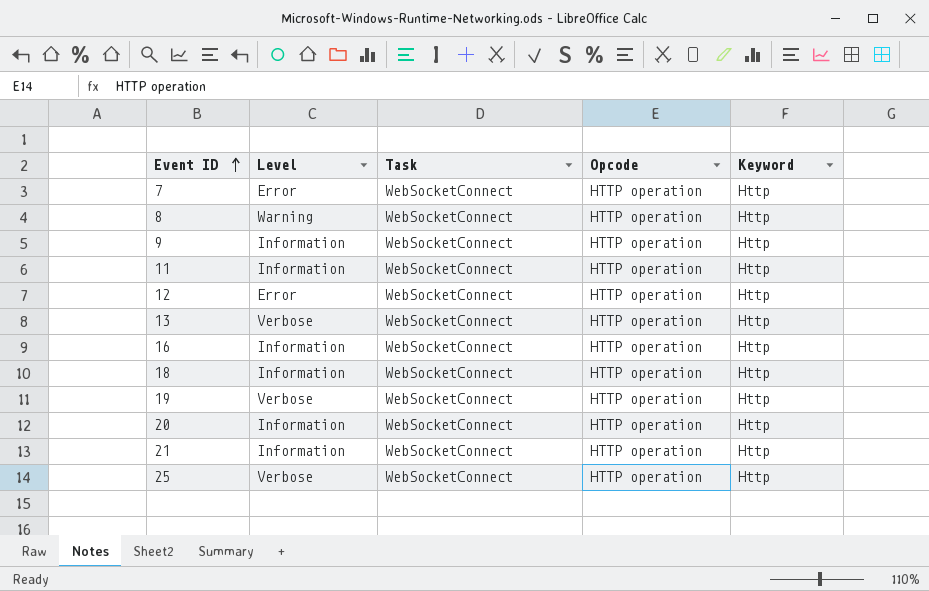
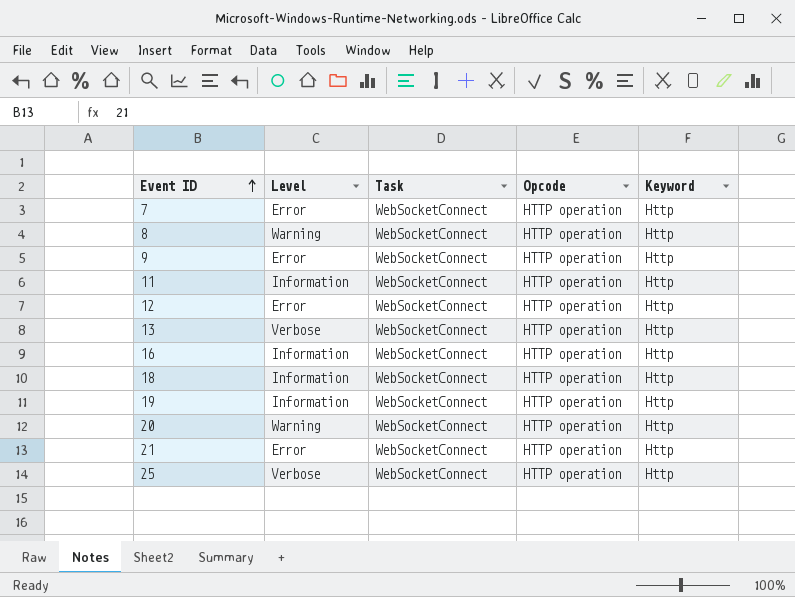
9 | Level: Information -> Error
19 | Level: Verbose -> Information
20 | Level: Information -> Warning
21 | Level: Information -> Error

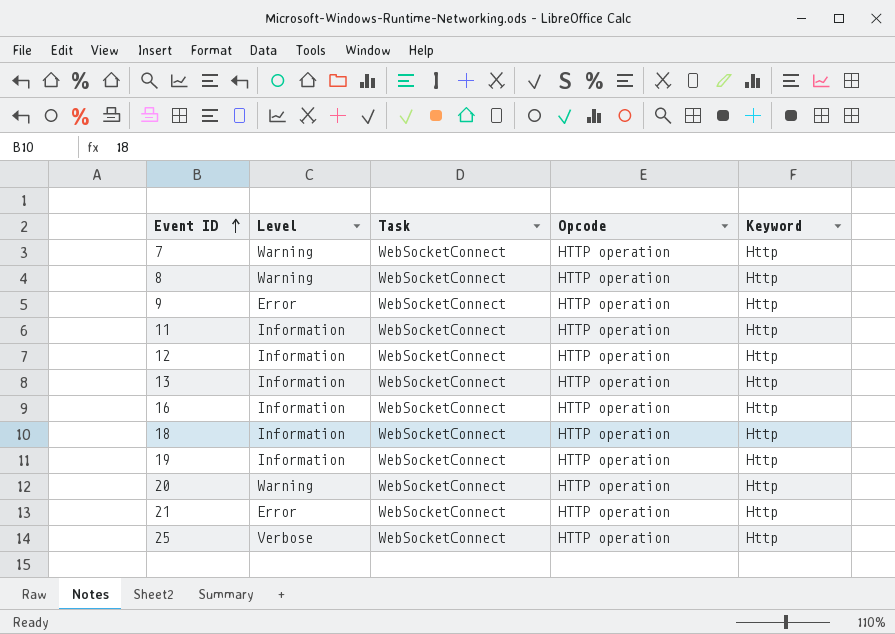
7 | Level: Error -> Warning
12 | Level: Error -> Information
13 | Level: Verbose -> Information

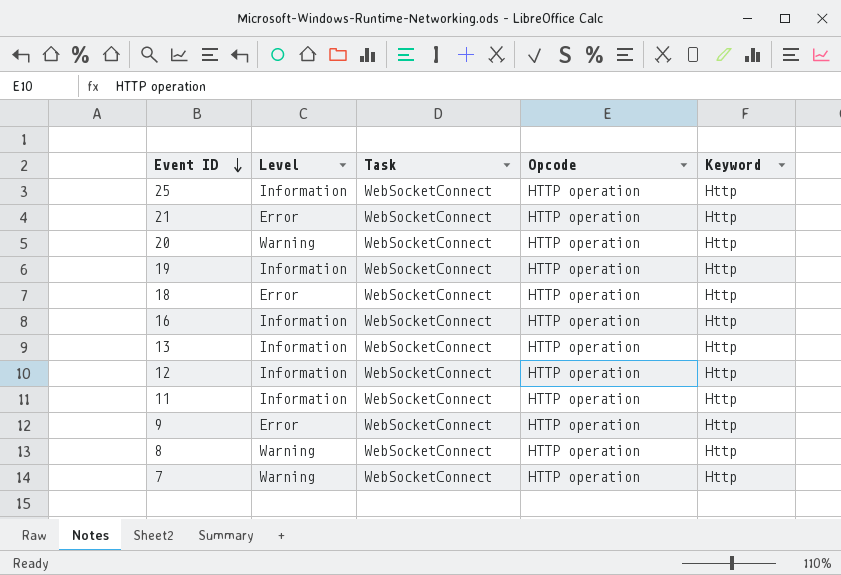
row order: Event ID ascending -> Event ID descending
25 | Level: Verbose -> Information
18 | Level: Information -> Error

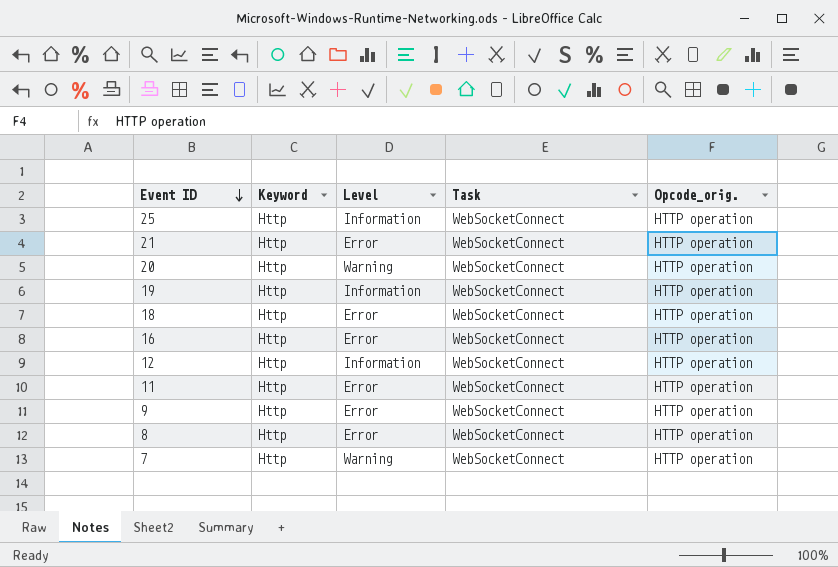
column Keyword | position: 5 -> 2
column name: Opcode -> Opcode_orig.
row 13: Information | WebSocketConnect | HTTP operation | Http -> none
16 | Level: Information -> Error
11 | Level: Information -> Error
8 | Level: Warning -> Error

